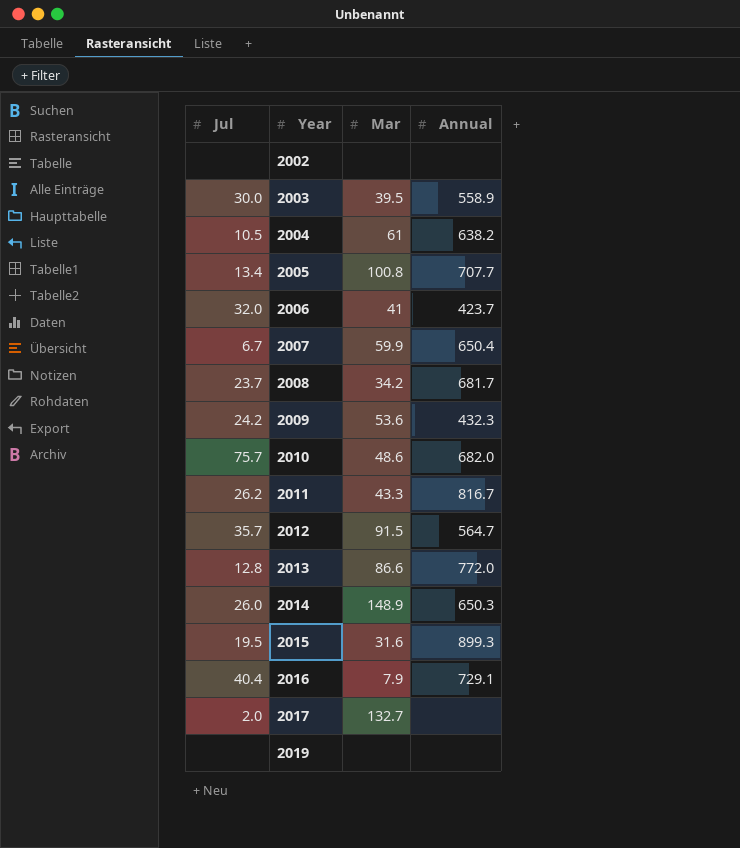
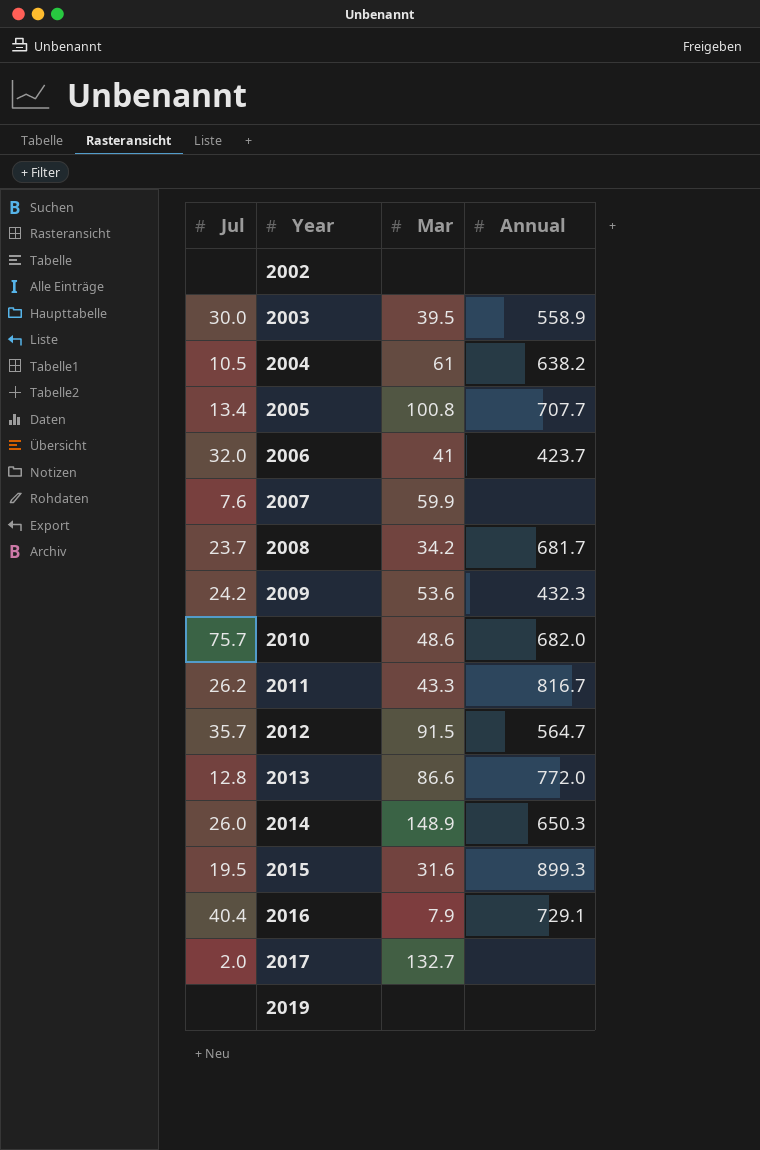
2007 | Jul: 6.7 -> 7.6
2007 | Annual: 650.4 -> none

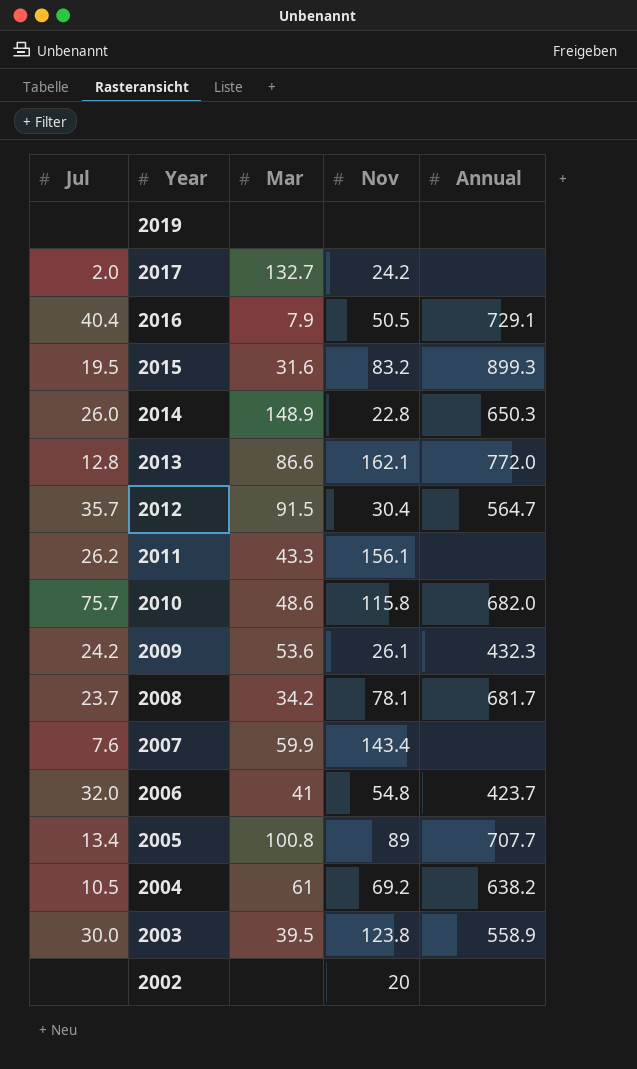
row order: Year ascending -> Year descending
column Nov | position: none -> 4
2011 | Annual: 816.7 -> none

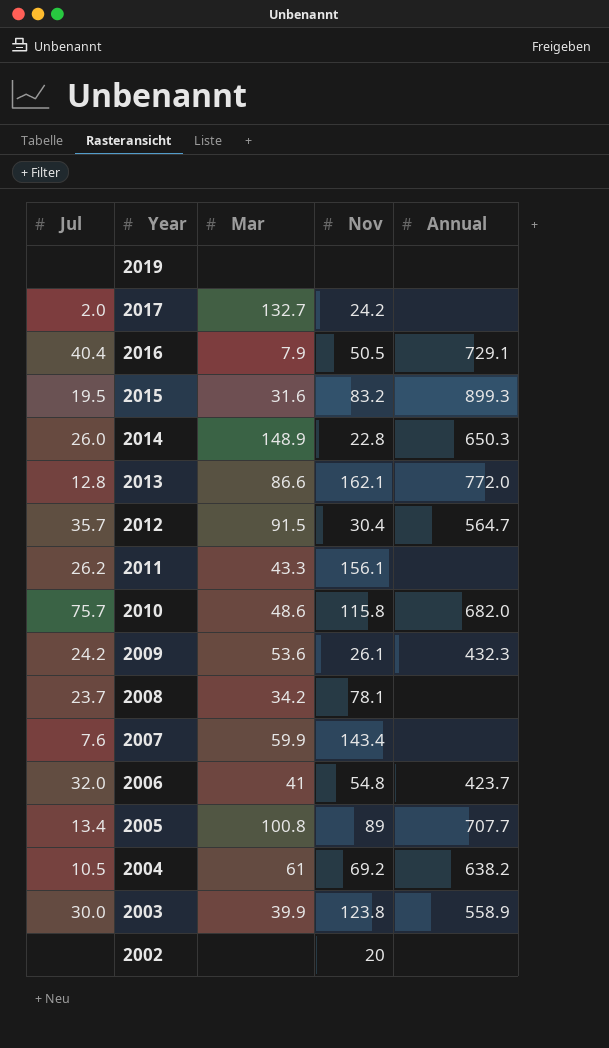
2008 | Annual: 681.7 -> none
2003 | Mar: 39.5 -> 39.9

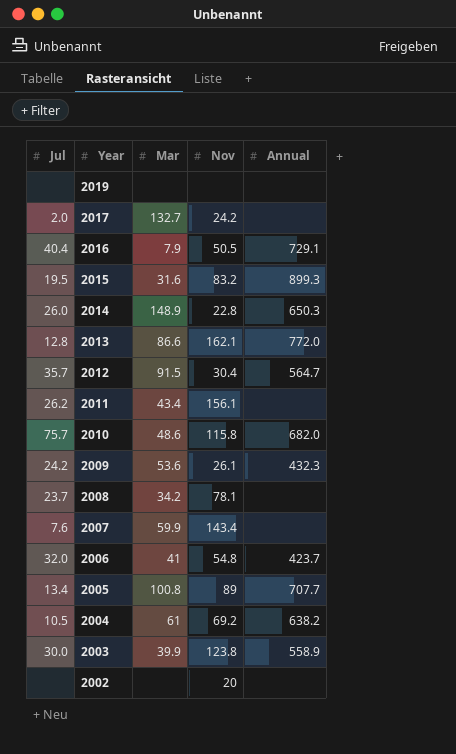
2011 | Mar: 43.3 -> 43.4

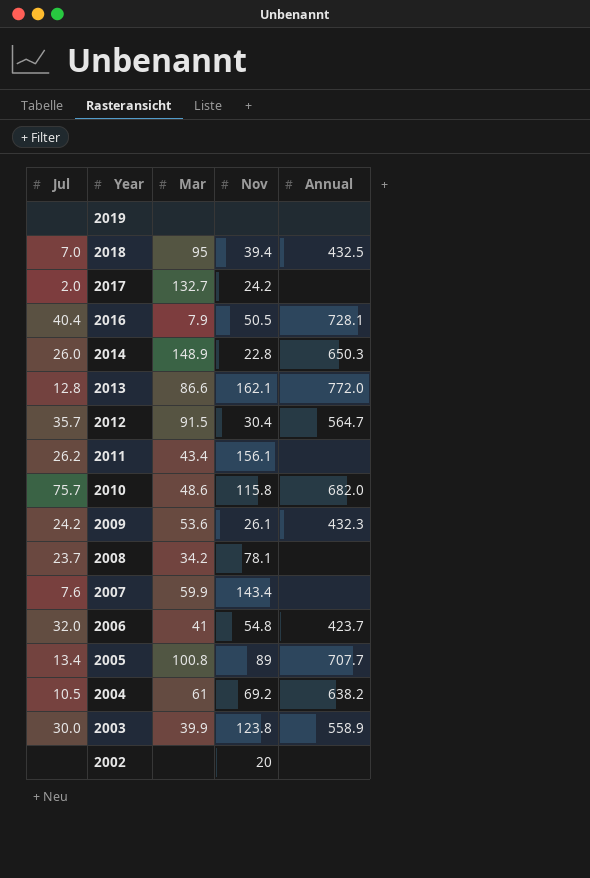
row 2015: 19.5 | 31.6 | 83.2 | 899.3 -> none
row 2018: none -> 7.0 | 95 | 39.4 | 432.5
2016 | Annual: 729.1 -> 728.1

